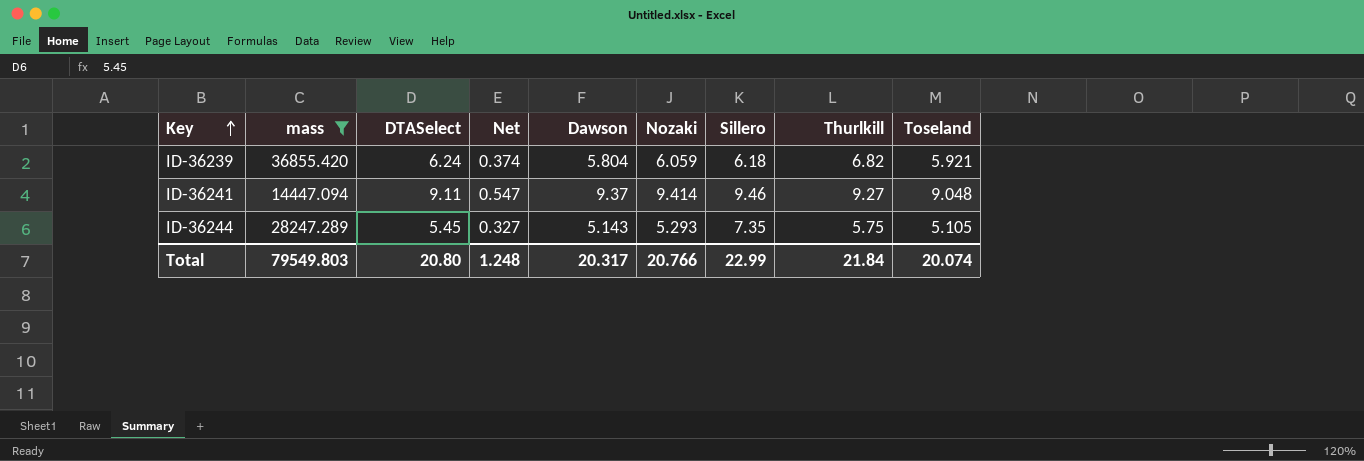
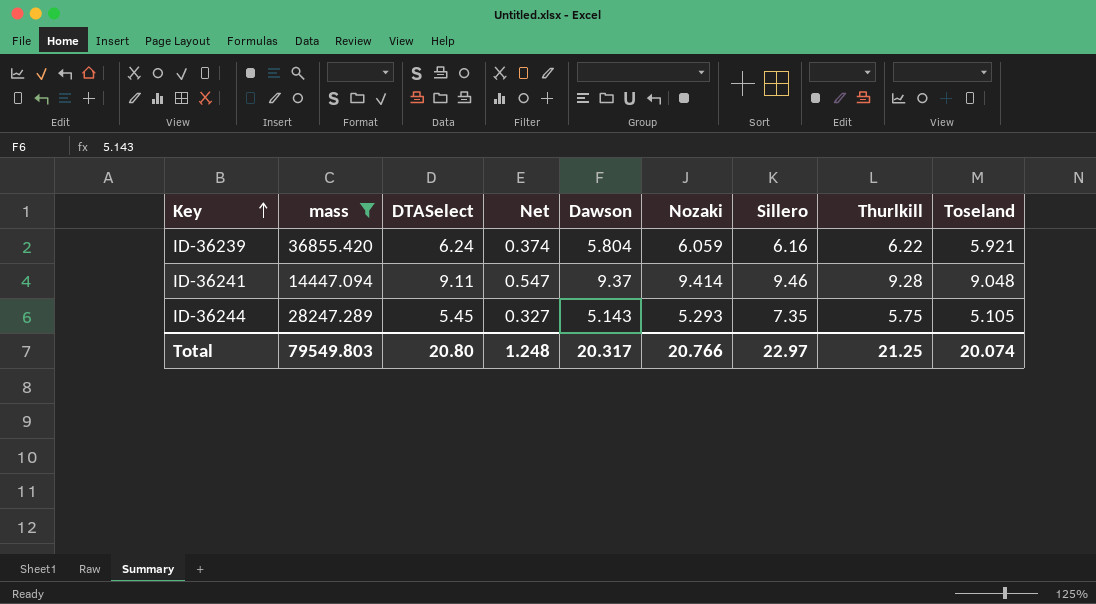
ID-36239 | Sillero: 6.18 -> 6.16
ID-36239 | Thurlkill: 6.82 -> 6.22
ID-36241 | Thurlkill: 9.27 -> 9.28
Total | Sillero: 22.99 -> 22.97
Total | Thurlkill: 21.84 -> 21.25

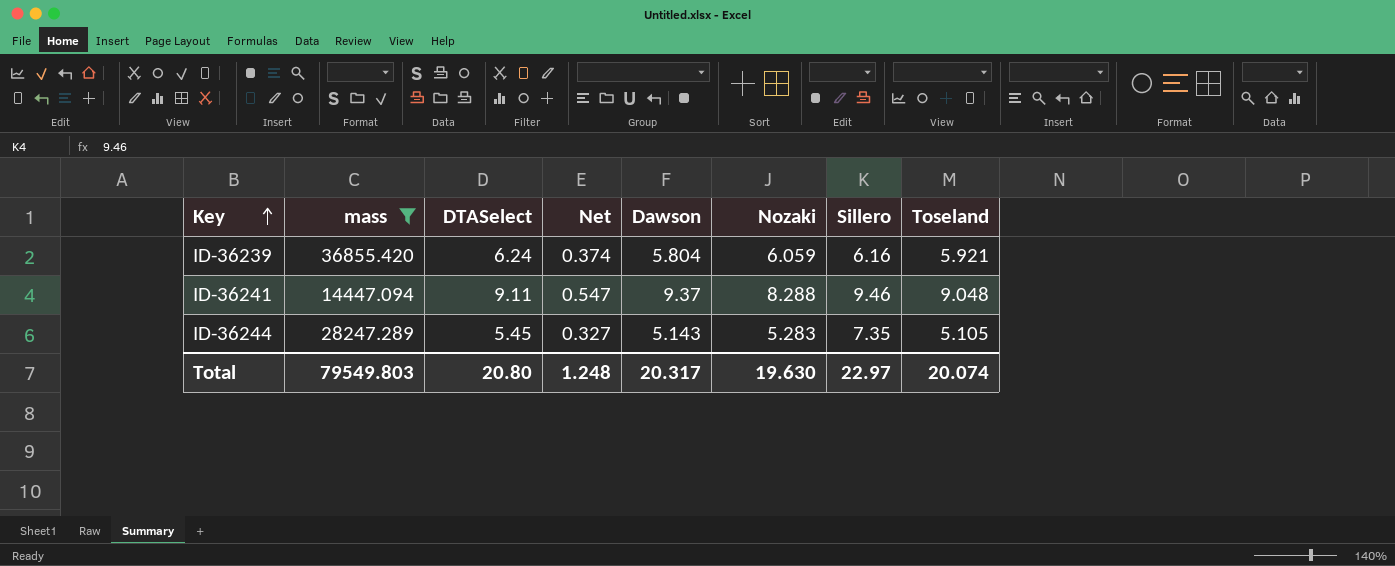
column Thurlkill | position: 8 -> none
ID-36241 | Nozaki: 9.414 -> 8.288
ID-36244 | Nozaki: 5.293 -> 5.283
Total | Nozaki: 20.766 -> 19.630

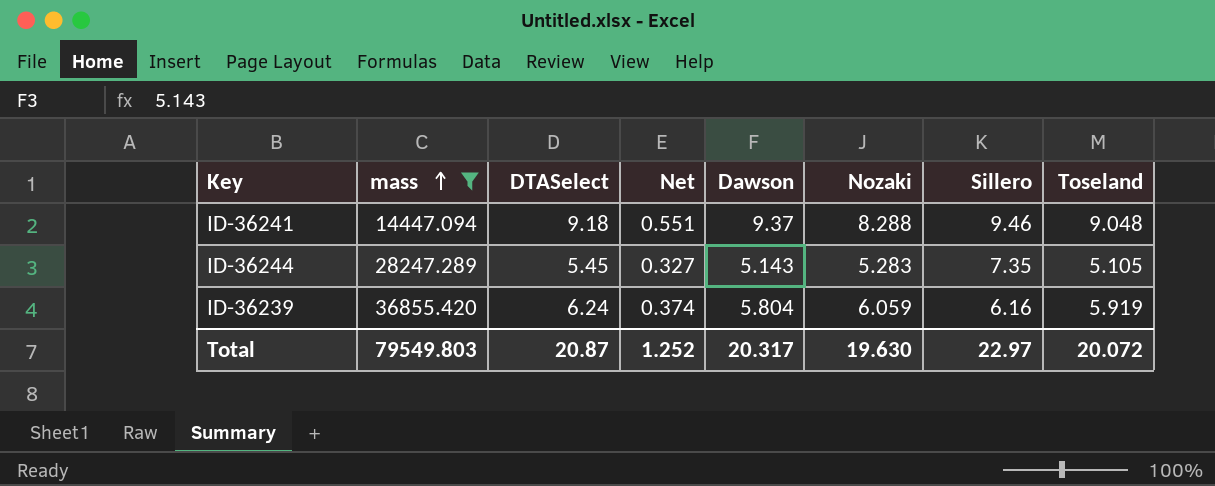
row order: Key ascending -> mass ascending
ID-36241 | DTASelect: 9.11 -> 9.18
ID-36241 | Net: 0.547 -> 0.551
ID-36239 | Toseland: 5.921 -> 5.919
Total | DTASelect: 20.80 -> 20.87
Total | Net: 1.248 -> 1.252
Total | Toseland: 20.074 -> 20.072

